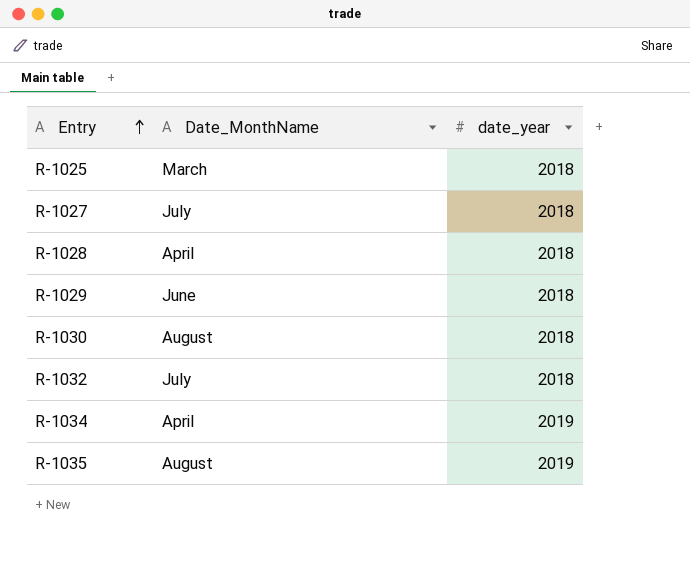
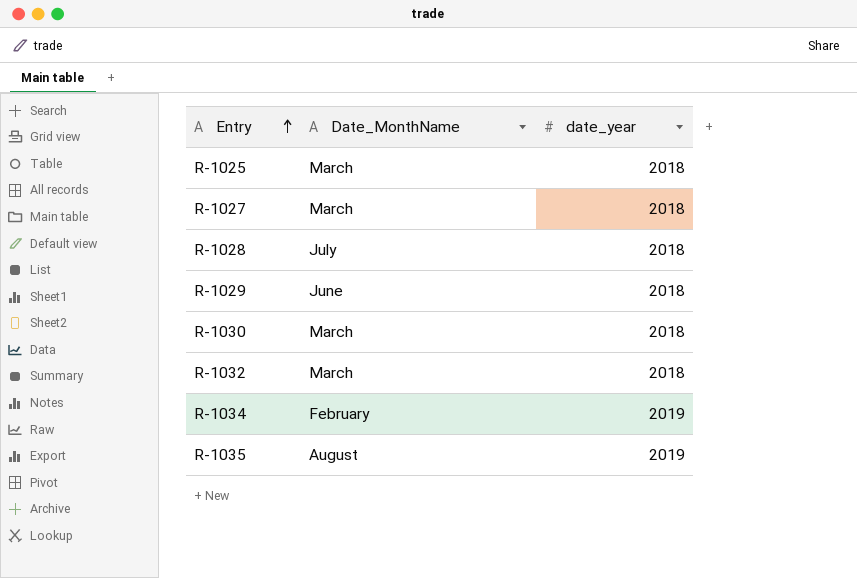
R-1027 | Date_MonthName: July -> March
R-1028 | Date_MonthName: April -> July
R-1030 | Date_MonthName: August -> March
R-1032 | Date_MonthName: July -> March
R-1034 | Date_MonthName: April -> February

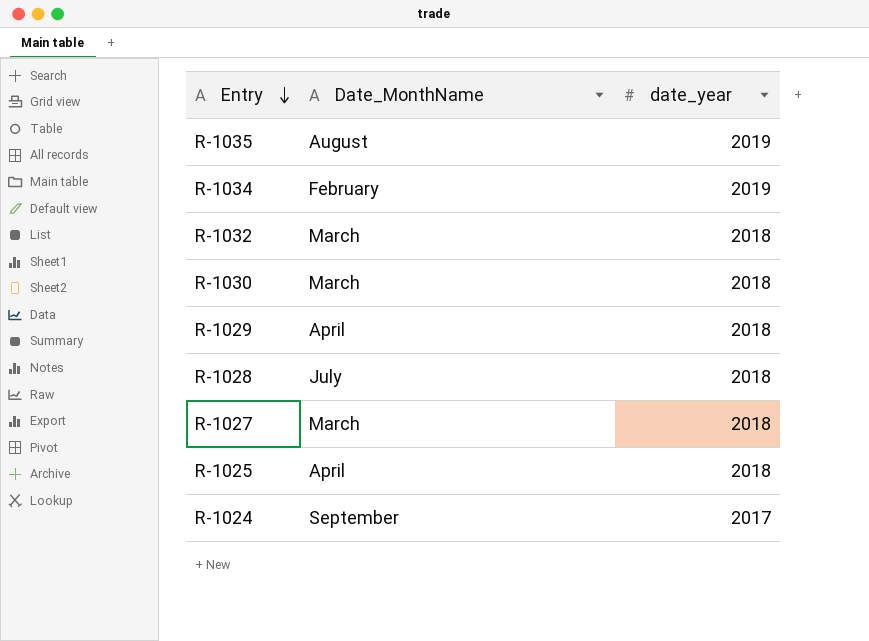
row order: Entry ascending -> Entry descending
R-1029 | Date_MonthName: June -> April
R-1025 | Date_MonthName: March -> April
row R-1024: none -> September | 2017

